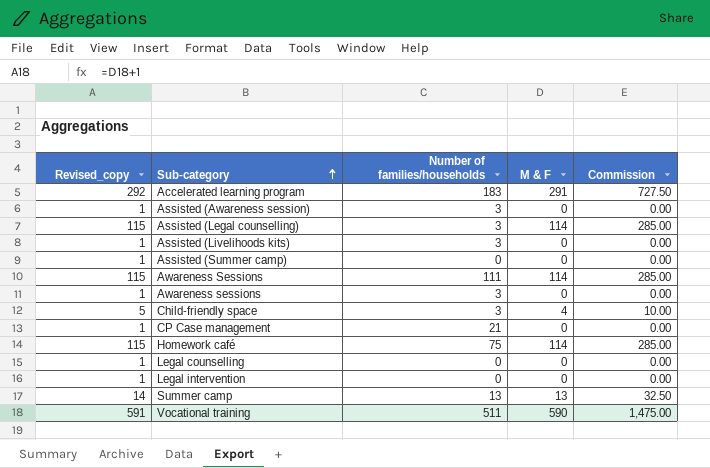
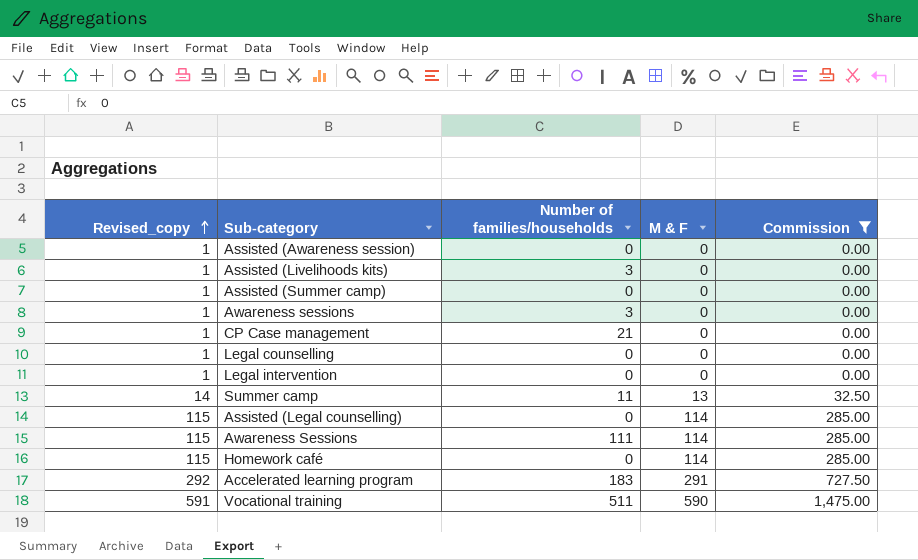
filter: none -> Commission != 10.00
row order: Sub-category ascending -> Revised_copy ascending
Assisted (Awareness session) | Number of families/households: 3 -> 0
Summer camp | Number of families/households: 13 -> 11
Assisted (Legal counselling) | Number of families/households: 3 -> 0
Homework café | Number of families/households: 75 -> 0

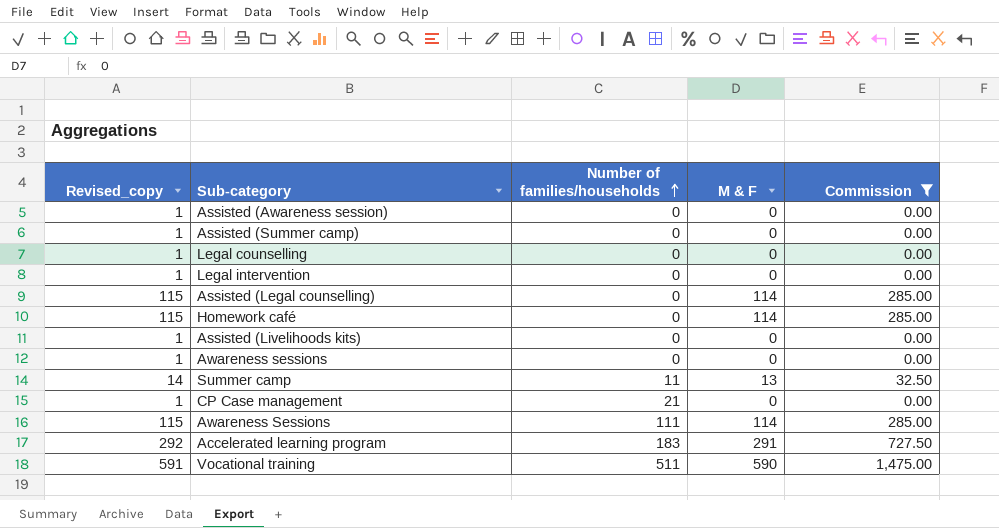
row order: Revised_copy ascending -> Number of families/households ascending
Assisted (Livelihoods kits) | Number of families/households: 3 -> 0
Awareness sessions | Number of families/households: 3 -> 0

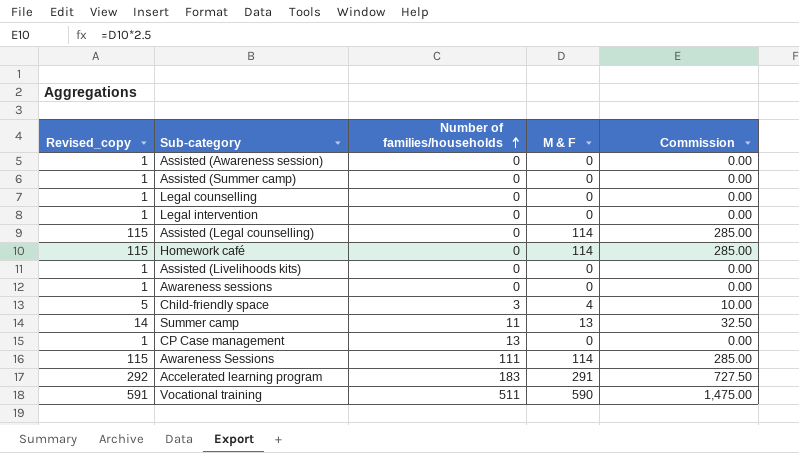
filter: Commission != 10.00 -> none
CP Case management | Number of families/households: 21 -> 13

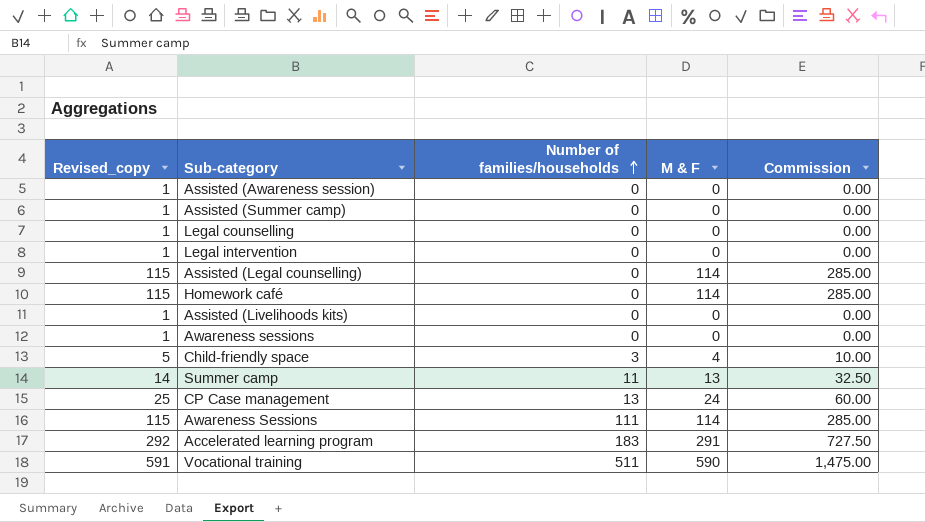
CP Case management | Revised_copy: 1 -> 25
CP Case management | M & F: 0 -> 24
CP Case management | Commission: 0.00 -> 60.00

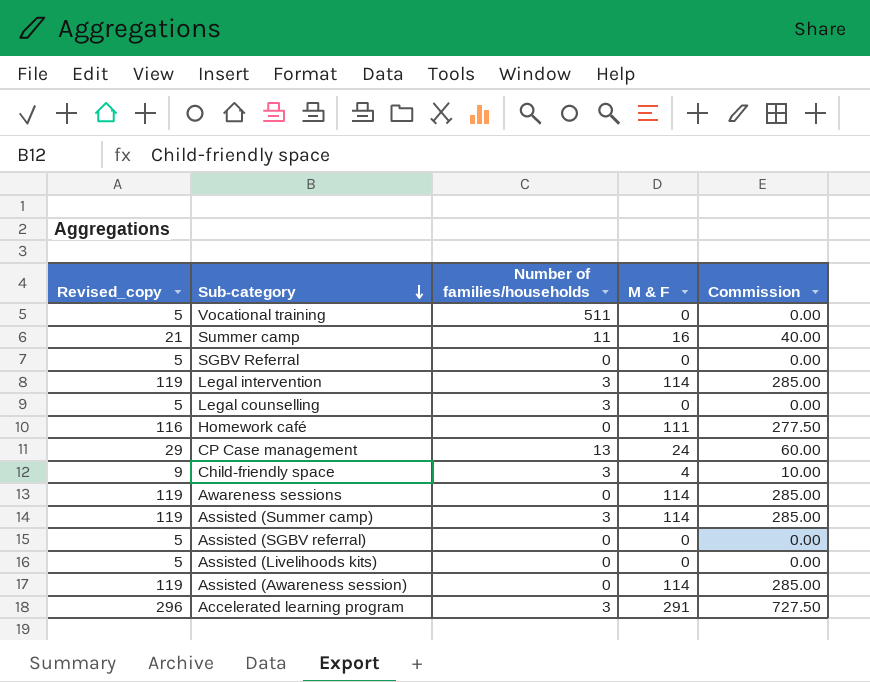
row order: Number of families/households ascending -> Sub-category descending
column Revised_copy | formula: [M & F] + 1 -> [M & F] + 5
row Assisted (Legal counselling): 115 | 0 | 114 | 285.00 -> none
row Awareness Sessions: 115 | 111 | 114 | 285.00 -> none
Vocational training | M & F: 590 -> 0
Vocational training | Commission: 1,475.00 -> 0.00
Summer camp | M & F: 13 -> 16
Summer camp | Commission: 32.50 -> 40.00
row SGBV Referral: none -> 5 | 0 | 0 | 0.00
Legal intervention | Number of families/households: 0 -> 3
Legal intervention | M & F: 0 -> 114
Legal intervention | Commission: 0.00 -> 285.00
Legal counselling | Number of families/households: 0 -> 3
Homework café | M & F: 114 -> 111
Homework café | Commission: 285.00 -> 277.50
Awareness sessions | M & F: 0 -> 114
Awareness sessions | Commission: 0.00 -> 285.00
Assisted (Summer camp) | Number of families/households: 0 -> 3
Assisted (Summer camp) | M & F: 0 -> 114
Assisted (Summer camp) | Commission: 0.00 -> 285.00
row Assisted (SGBV referral): none -> 5 | 0 | 0 | 0.00
Assisted (Awareness session) | M & F: 0 -> 114
Assisted (Awareness session) | Commission: 0.00 -> 285.00
Accelerated learning program | Number of families/households: 183 -> 3

